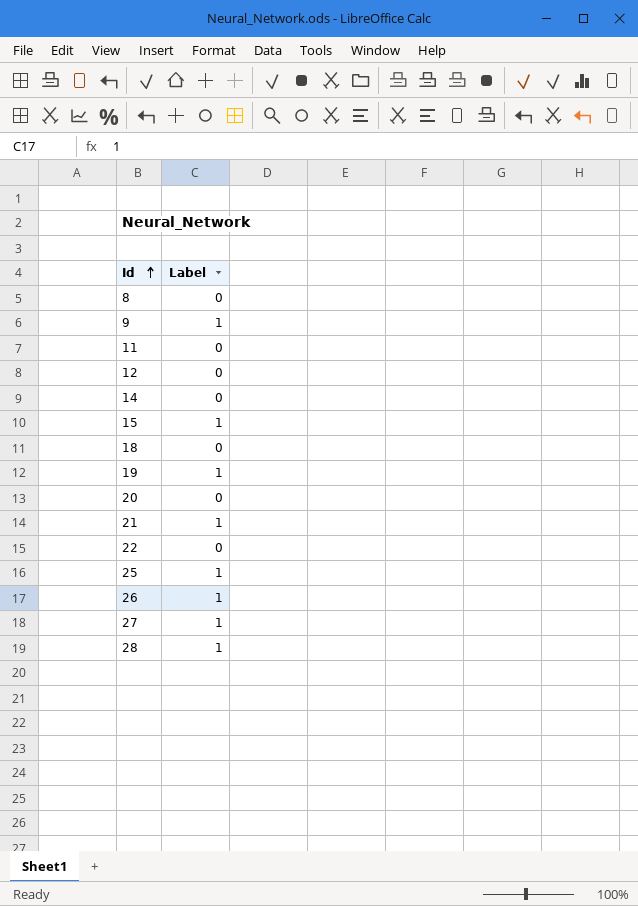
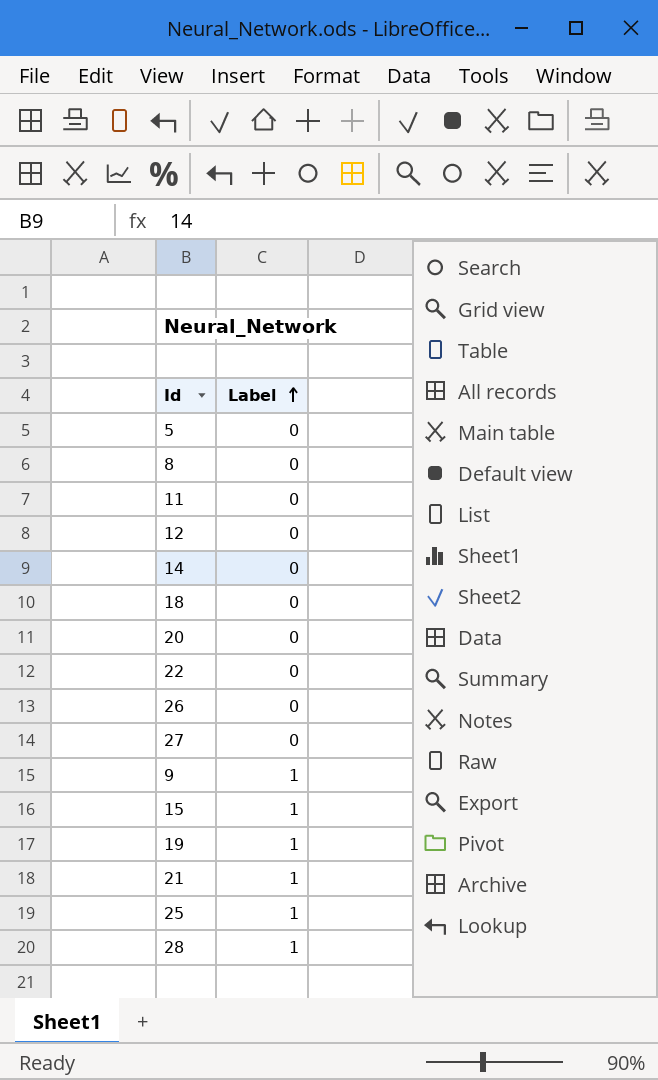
row order: Id ascending -> Label ascending
row 5: none -> 0
26 | Label: 1 -> 0
27 | Label: 1 -> 0

